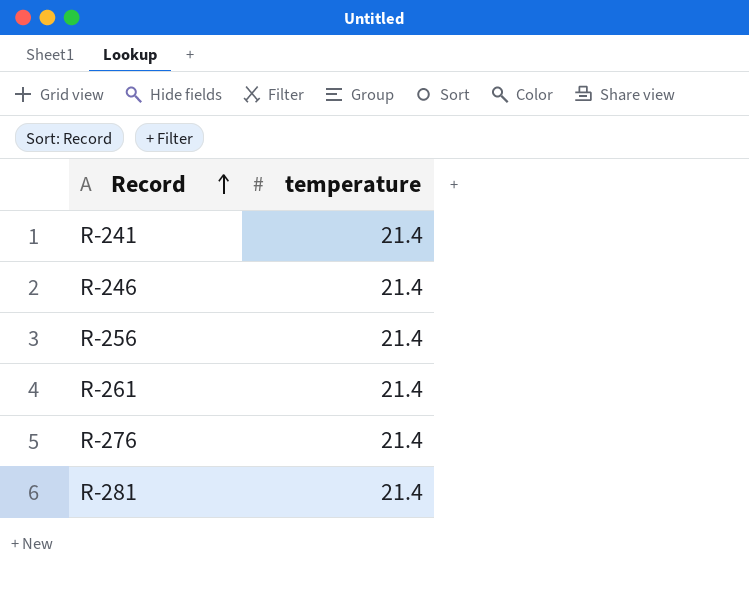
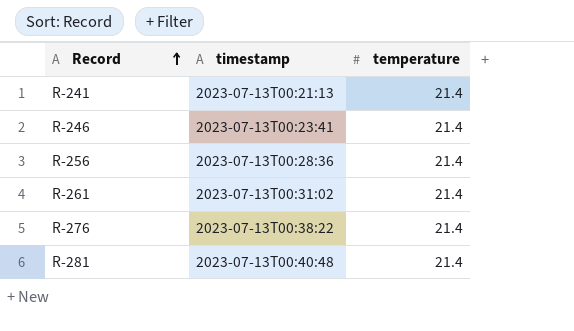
column timestamp | position: none -> 2

